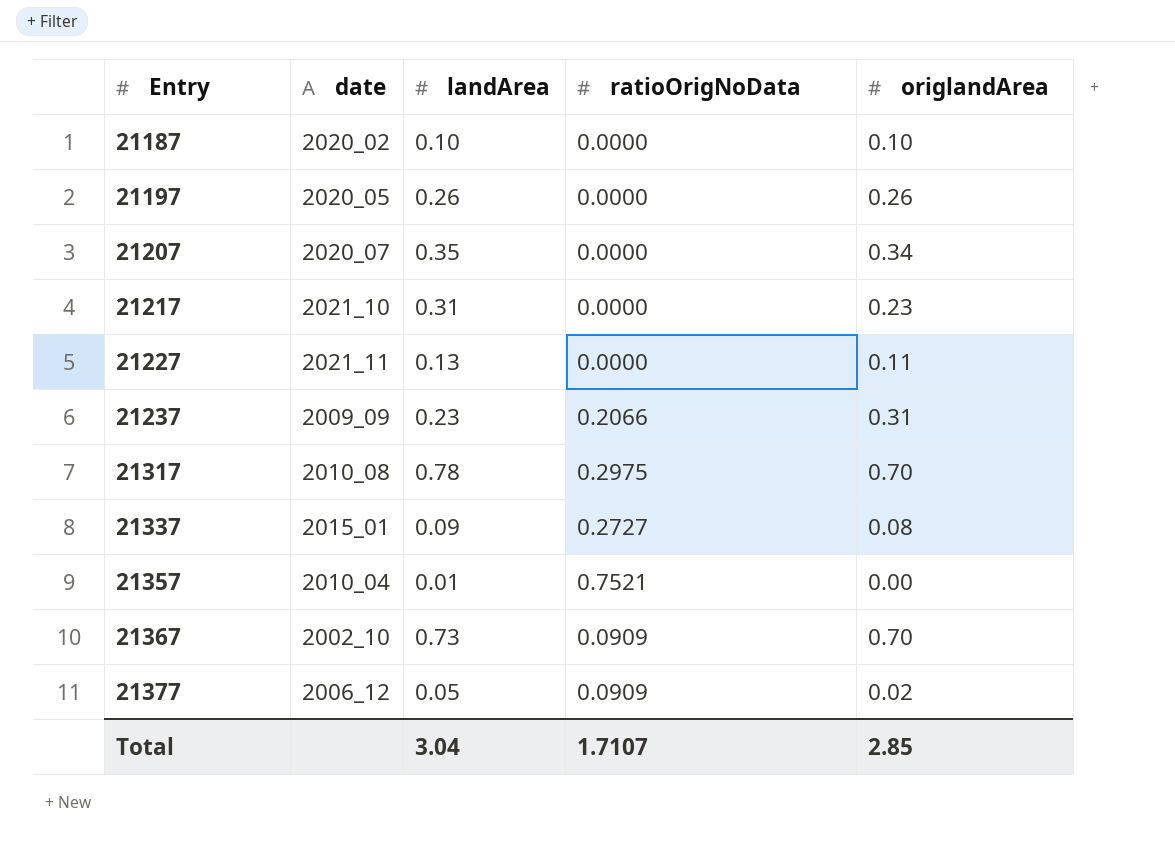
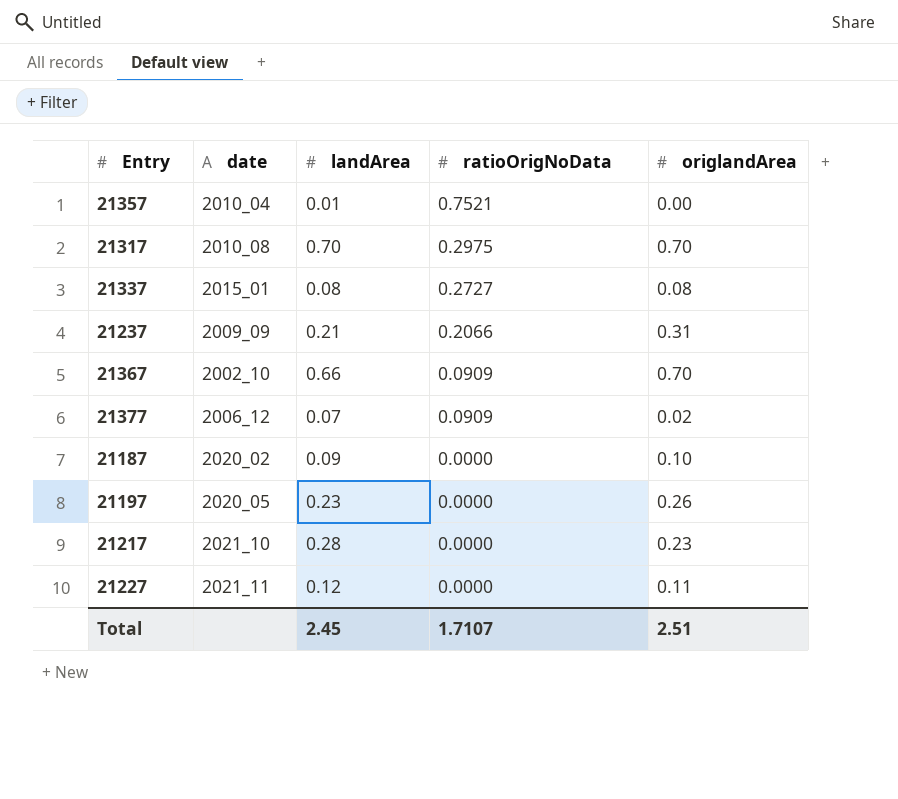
row order: Entry ascending -> ratioOrigNoData descending
row 21207: 2020_07 | 0.35 | 0.0000 | 0.34 -> none
21317 | landArea: 0.78 -> 0.70
21337 | landArea: 0.09 -> 0.08
21237 | landArea: 0.23 -> 0.21
21367 | landArea: 0.73 -> 0.66
21377 | landArea: 0.05 -> 0.07
21187 | landArea: 0.10 -> 0.09
21197 | landArea: 0.26 -> 0.23
21217 | landArea: 0.31 -> 0.28
21227 | landArea: 0.13 -> 0.12
Total | landArea: 3.04 -> 2.45
Total | origlandArea: 2.85 -> 2.51

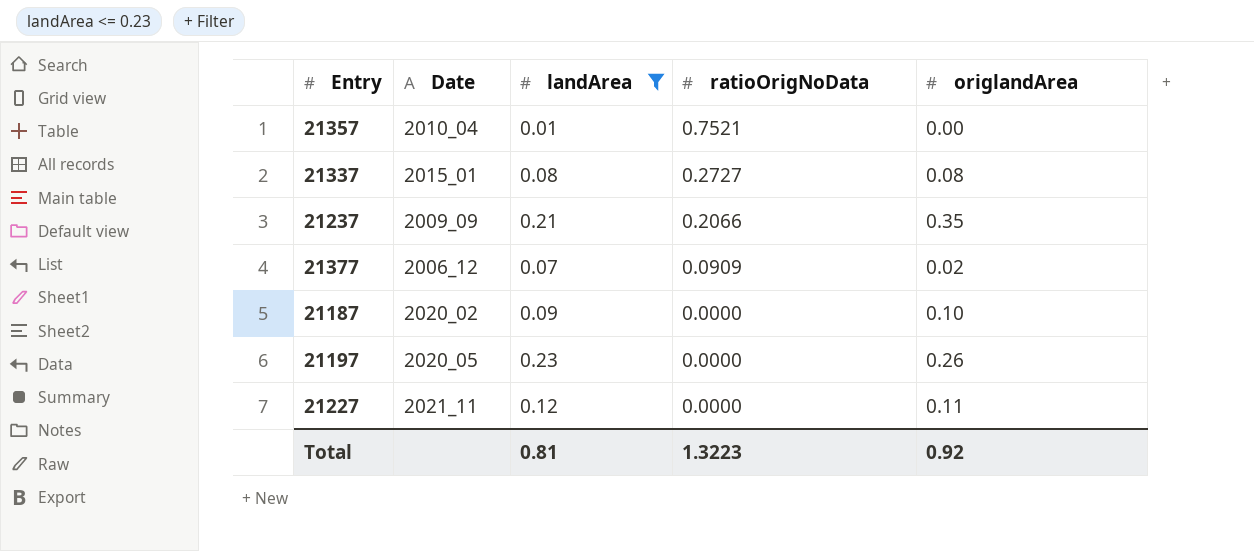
filter: none -> landArea <= 0.23
column name: date -> Date
21237 | origlandArea: 0.31 -> 0.35
Total | landArea: 2.45 -> 0.81
Total | ratioOrigNoData: 1.7107 -> 1.3223
Total | origlandArea: 2.51 -> 0.92

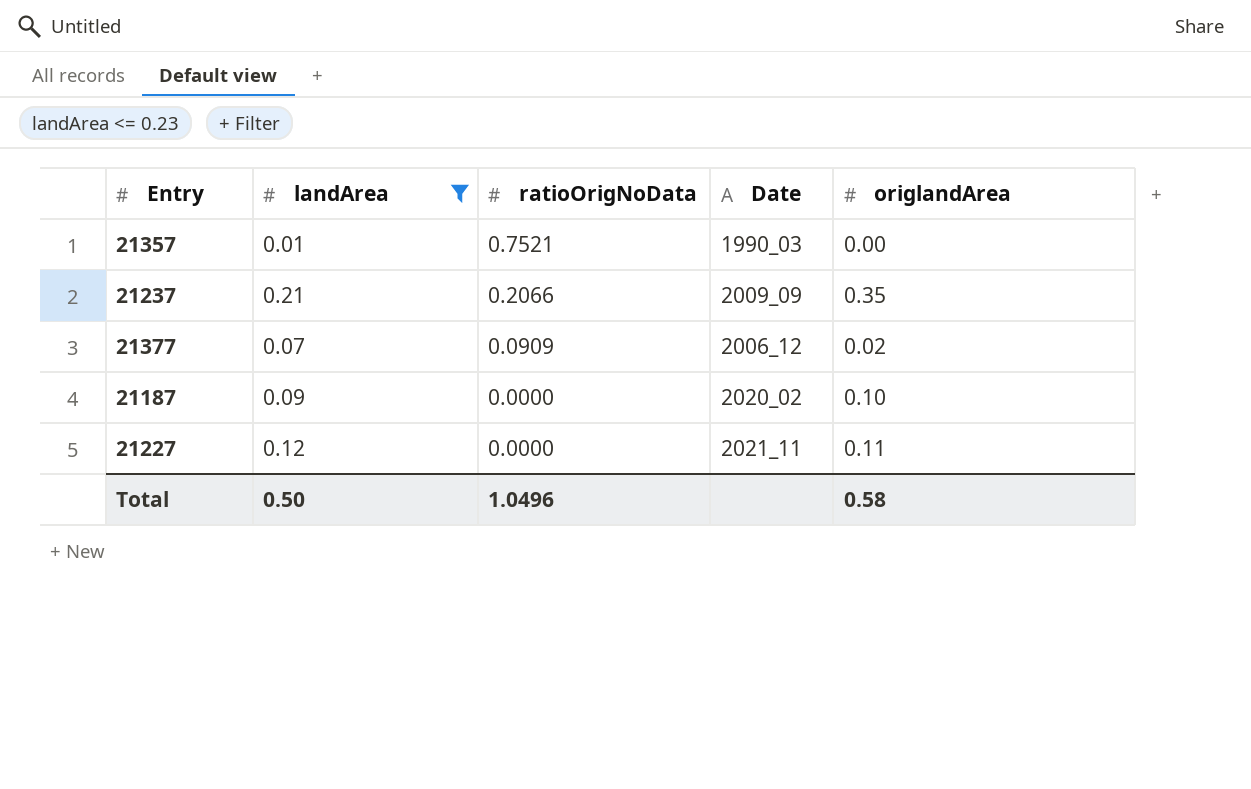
column Date | position: 2 -> 4
row 21337: 2015_01 | 0.08 | 0.2727 | 0.08 -> none
row 21197: 2020_05 | 0.23 | 0.0000 | 0.26 -> none
21357 | Date: 2010_04 -> 1990_03
Total | landArea: 0.81 -> 0.50
Total | ratioOrigNoData: 1.3223 -> 1.0496
Total | origlandArea: 0.92 -> 0.58

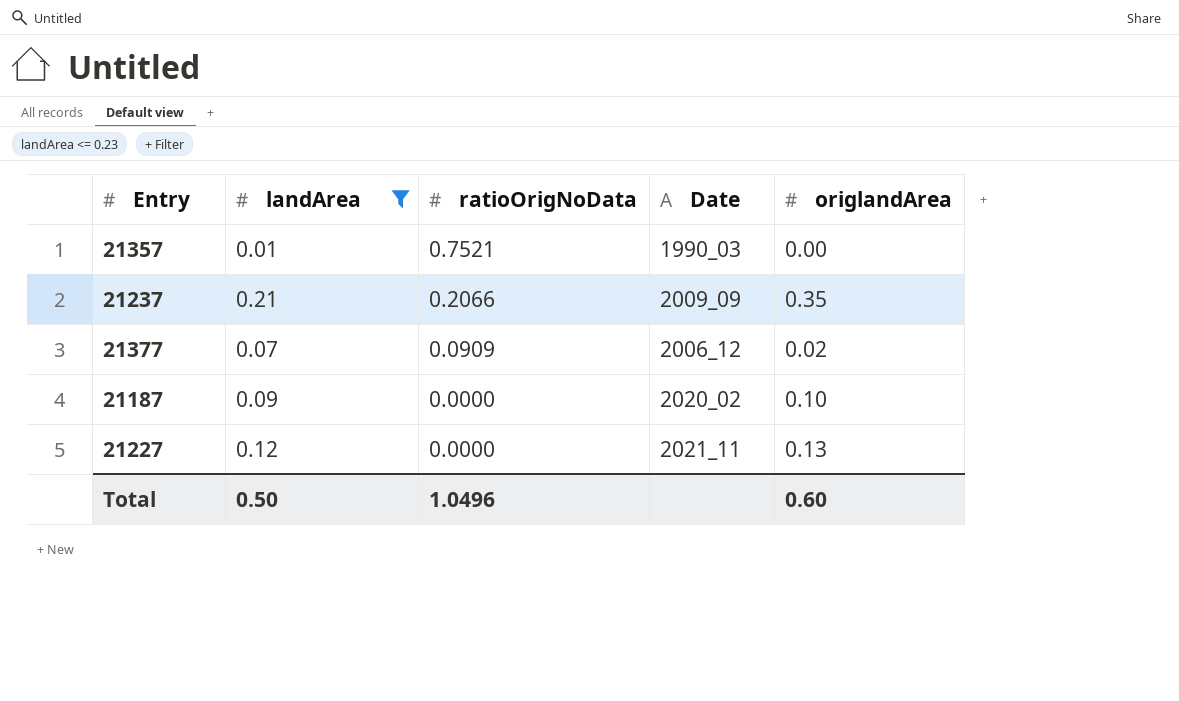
21227 | origlandArea: 0.11 -> 0.13
Total | origlandArea: 0.58 -> 0.60

